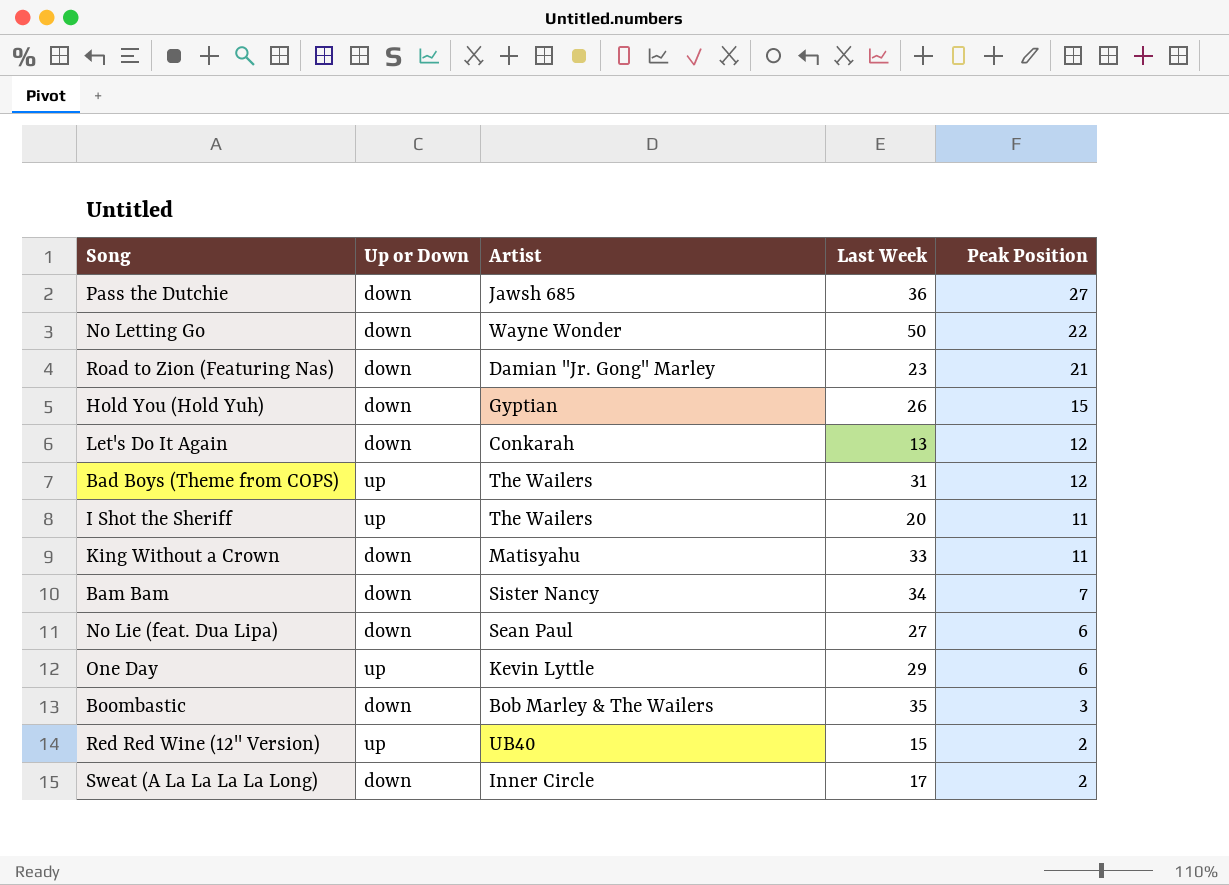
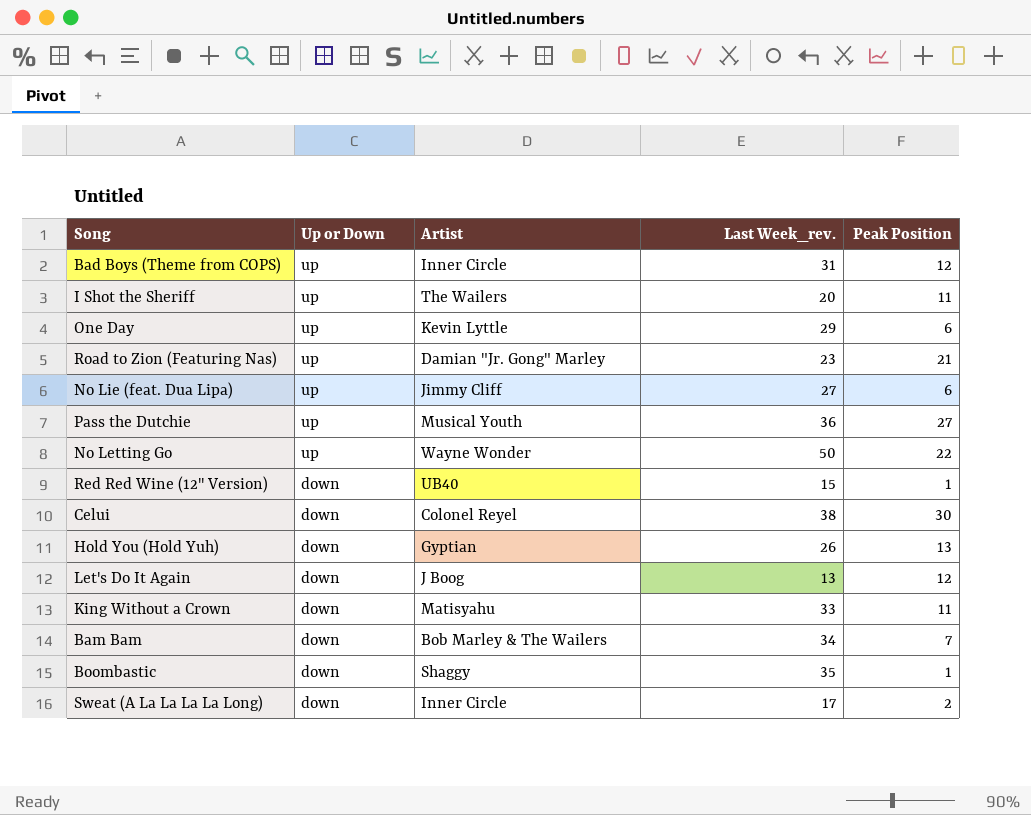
row order: Peak Position descending -> Up or Down descending
column name: Last Week -> Last Week_rev.
Bad Boys (Theme from COPS) | Artist: The Wailers -> Inner Circle
Road to Zion (Featuring Nas) | Up or Down: down -> up
No Lie (feat. Dua Lipa) | Up or Down: down -> up
No Lie (feat. Dua Lipa) | Artist: Sean Paul -> Jimmy Cliff
Pass the Dutchie | Up or Down: down -> up
Pass the Dutchie | Artist: Jawsh 685 -> Musical Youth
No Letting Go | Up or Down: down -> up
Red Red Wine (12'' Version) | Up or Down: up -> down
Red Red Wine (12'' Version) | Peak Position: 2 -> 1
row Celui: none -> down | Colonel Reyel | 38 | 30
Hold You (Hold Yuh) | Peak Position: 15 -> 13
Let's Do It Again | Artist: Conkarah -> J Boog
Bam Bam | Artist: Sister Nancy -> Bob Marley & The Wailers
Boombastic | Artist: Bob Marley & The Wailers -> Shaggy
Boombastic | Peak Position: 3 -> 1

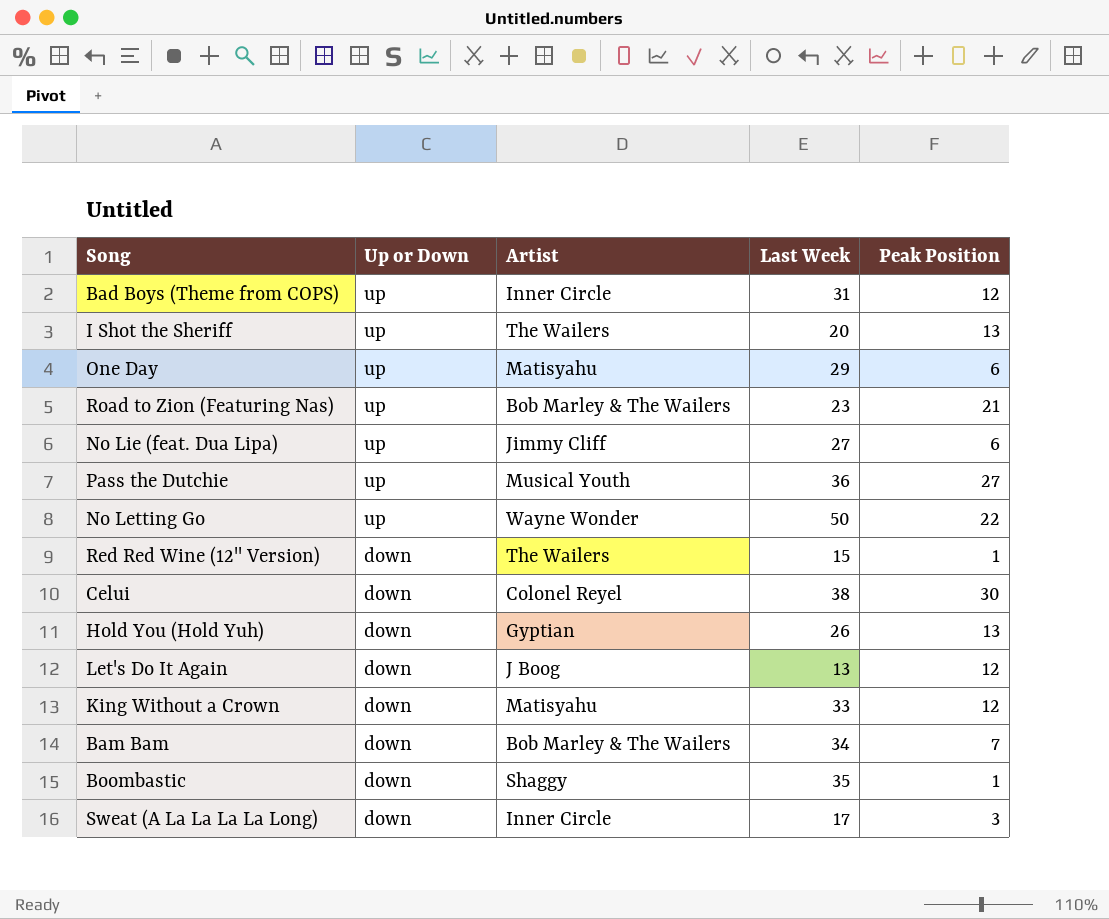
column name: Last Week_rev. -> Last Week
I Shot the Sheriff | Peak Position: 11 -> 13
One Day | Artist: Kevin Lyttle -> Matisyahu
Road to Zion (Featuring Nas) | Artist: Damian "Jr. Gong" Marley -> Bob Marley & The Wailers
Red Red Wine (12'' Version) | Artist: UB40 -> The Wailers
King Without a Crown | Peak Position: 11 -> 12
Sweat (A La La La La Long) | Peak Position: 2 -> 3

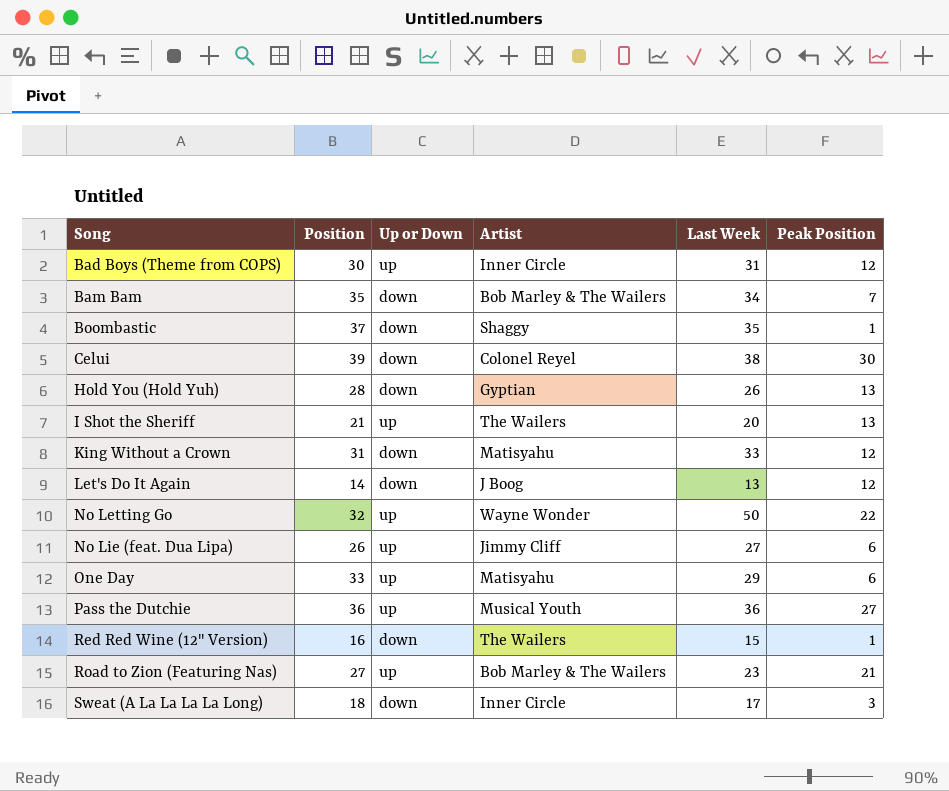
row order: Up or Down descending -> Song ascending
column Position | position: none -> 2

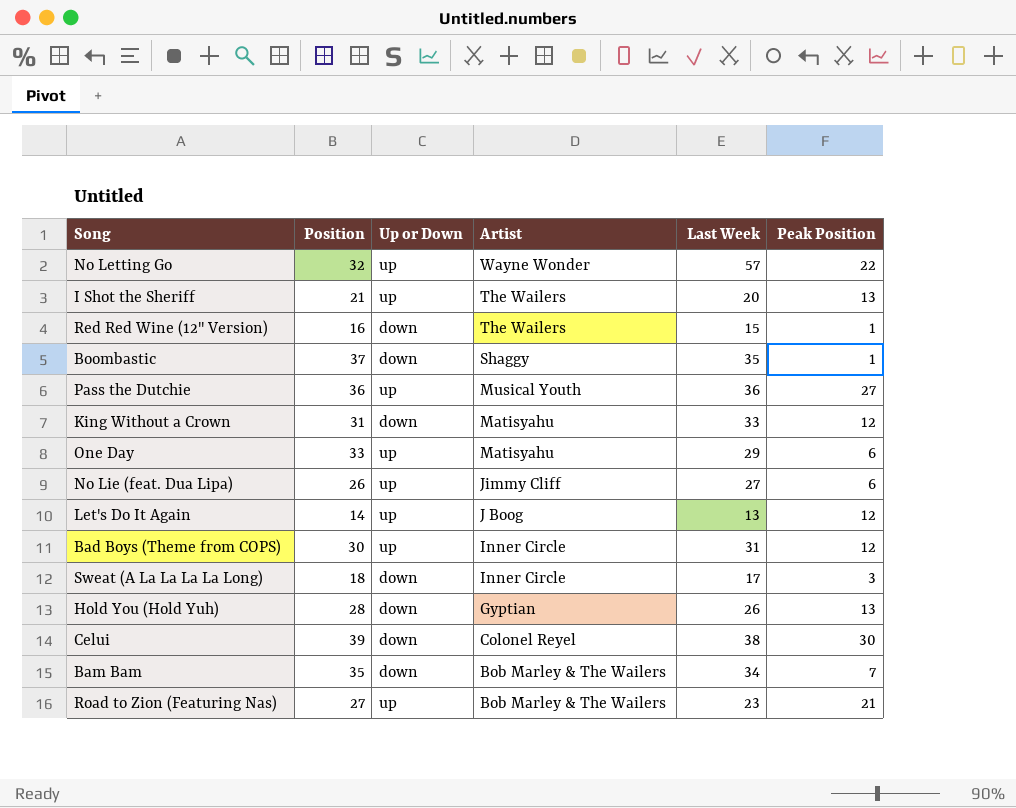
row order: Song ascending -> Artist descending
No Letting Go | Last Week: 50 -> 57
Let's Do It Again | Up or Down: down -> up

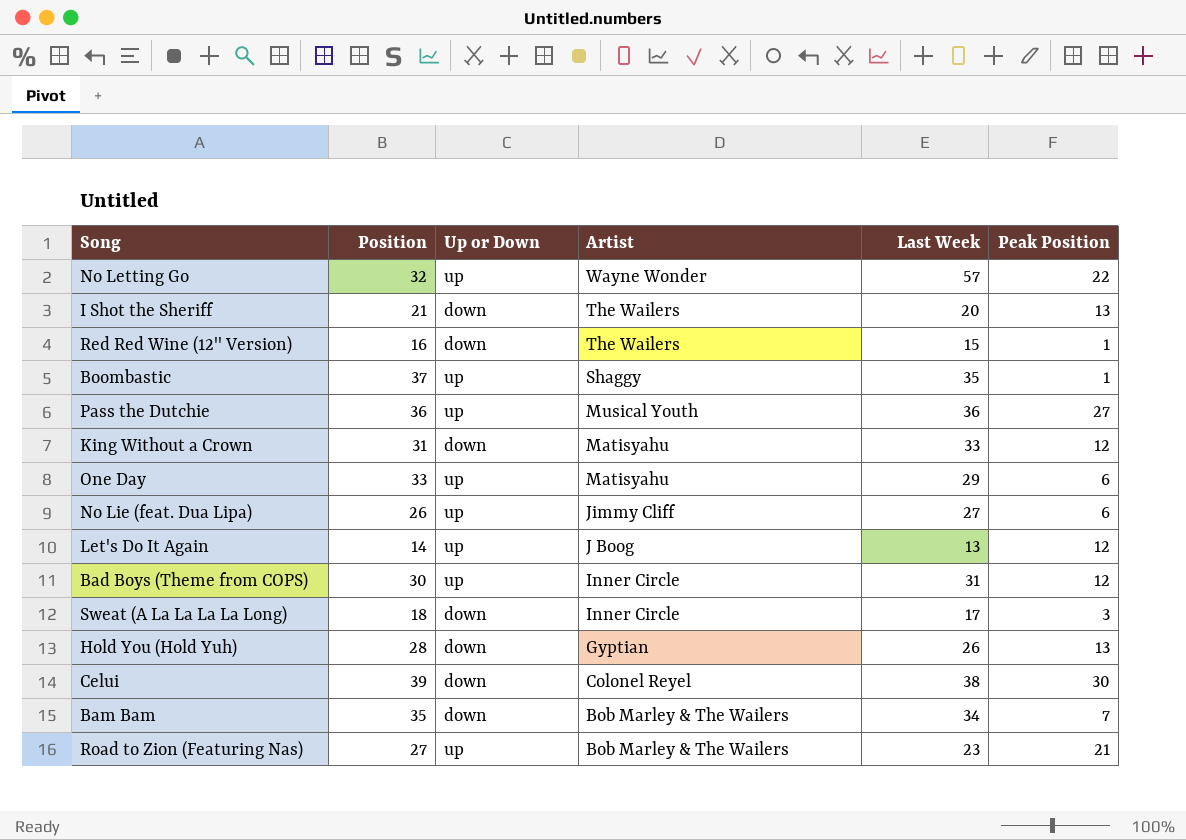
I Shot the Sheriff | Up or Down: up -> down
Boombastic | Up or Down: down -> up

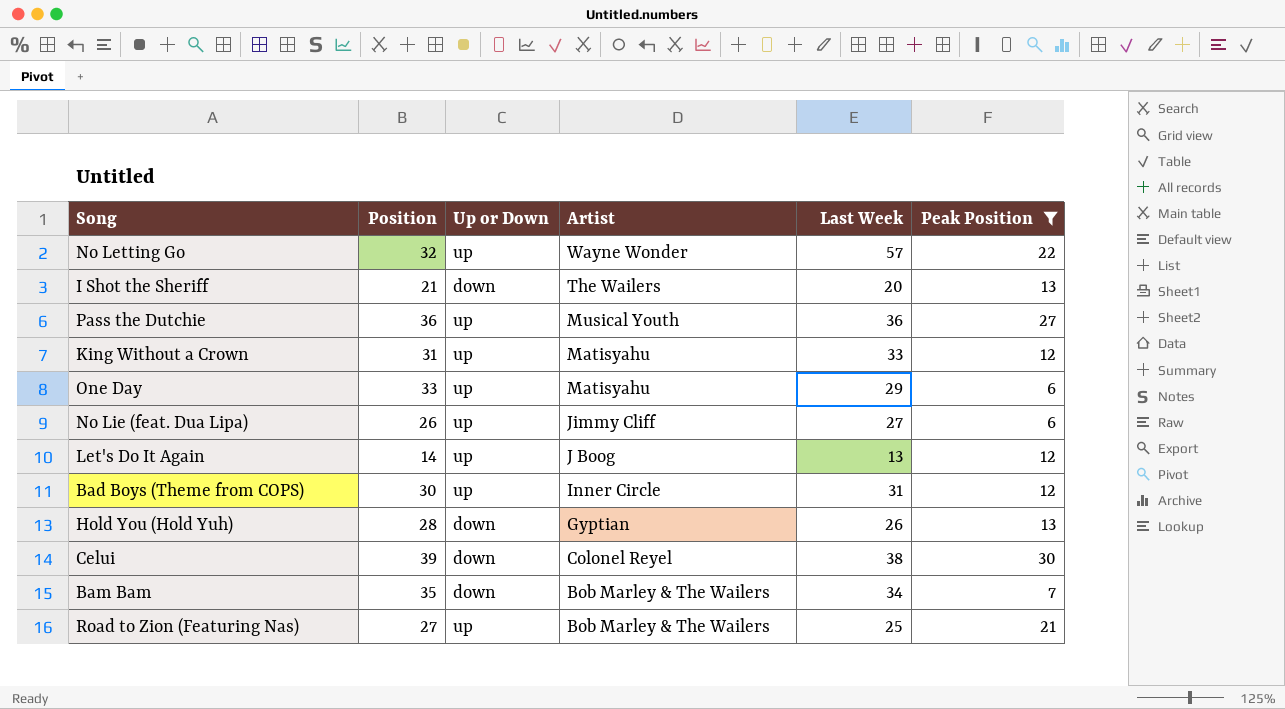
filter: none -> Peak Position >= 6
King Without a Crown | Up or Down: down -> up
Road to Zion (Featuring Nas) | Last Week: 23 -> 25

